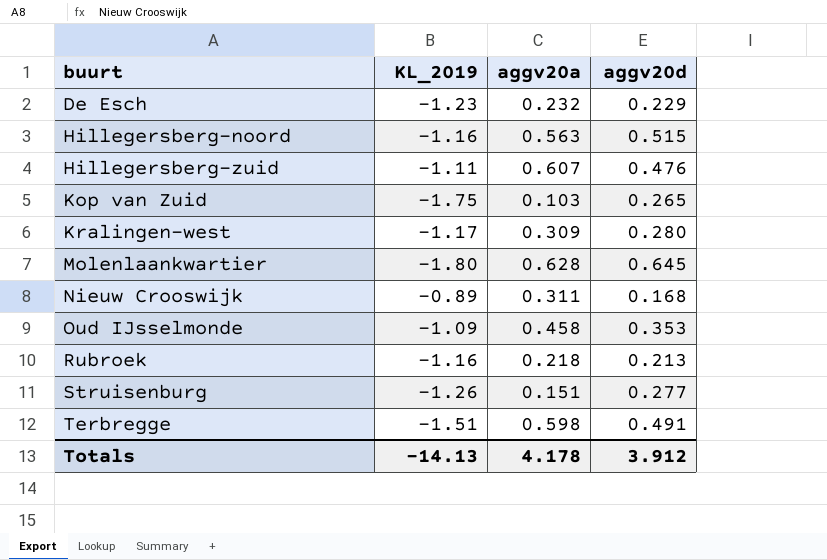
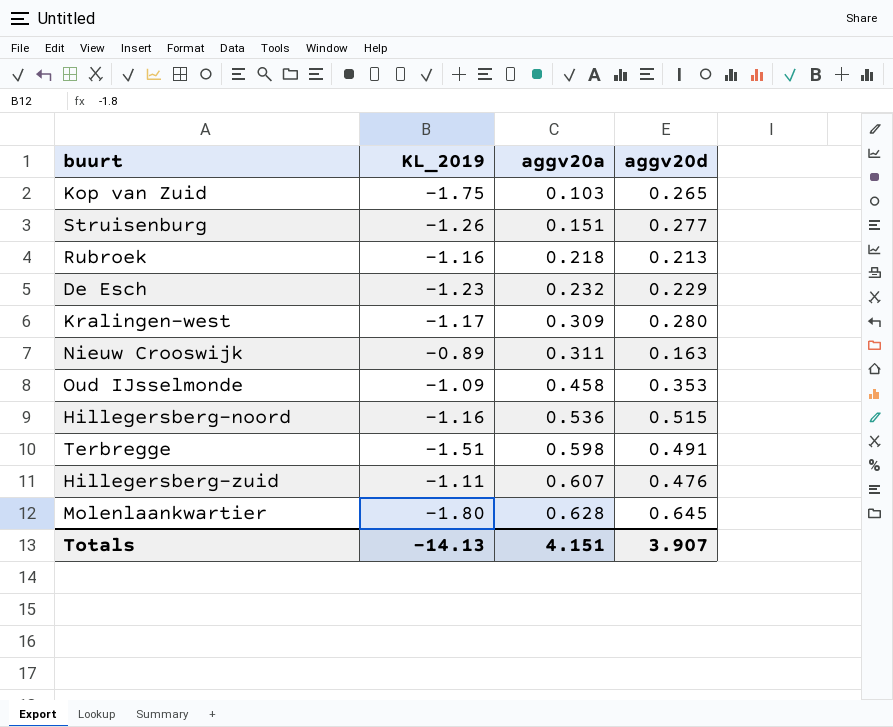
row order: buurt ascending -> aggv20a ascending
Nieuw Crooswijk | aggv20d: 0.168 -> 0.163
Hillegersberg-noord | aggv20a: 0.563 -> 0.536
Totals | aggv20a: 4.178 -> 4.151
Totals | aggv20d: 3.912 -> 3.907

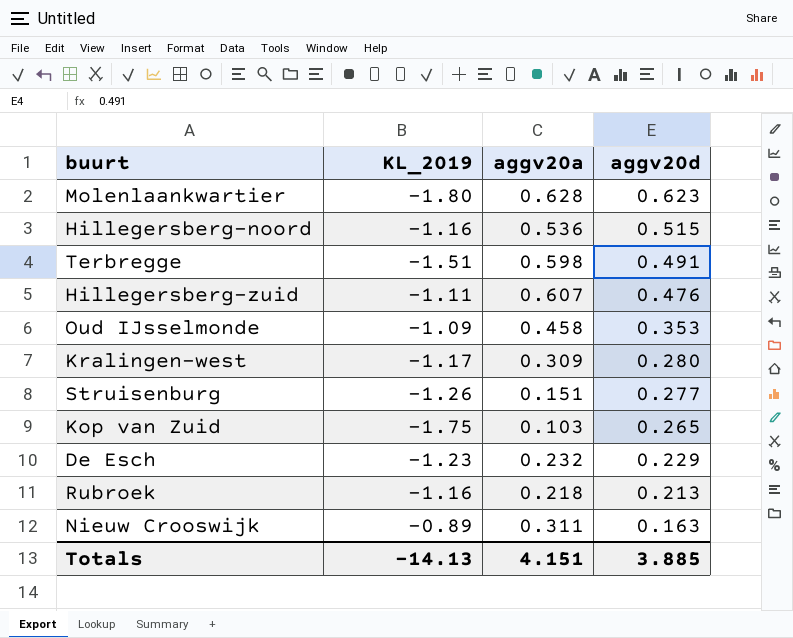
row order: aggv20a ascending -> aggv20d descending
Molenlaankwartier | aggv20d: 0.645 -> 0.623
Totals | aggv20d: 3.907 -> 3.885

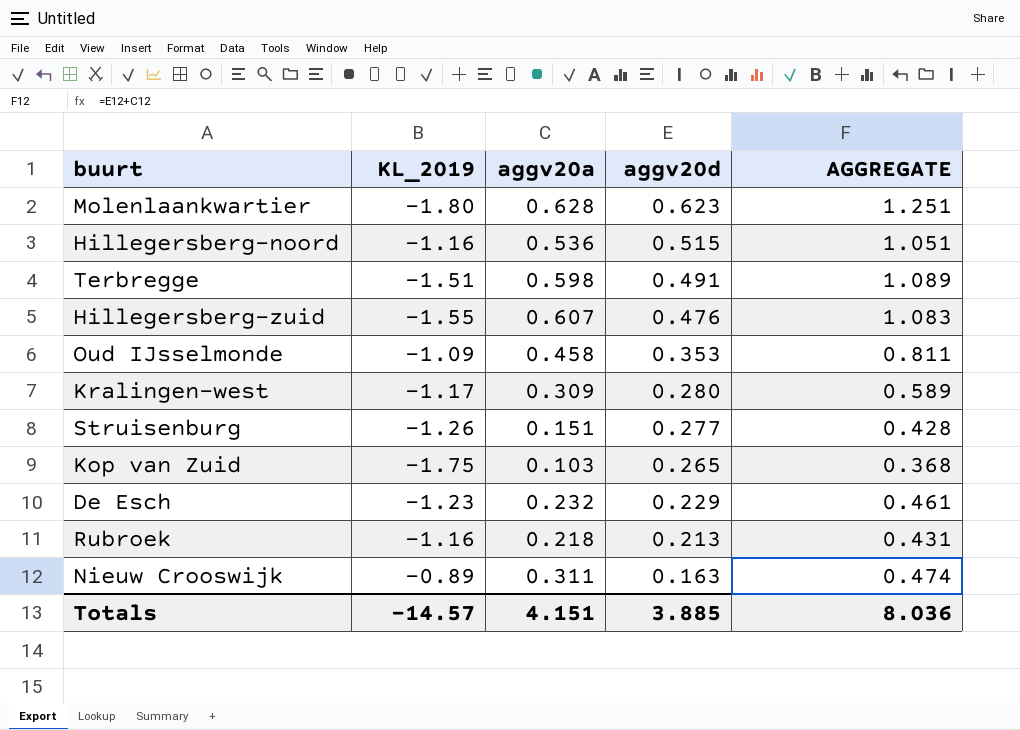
column AGGREGATE | formula: none -> [aggv20a] + [aggv20d]
Hillegersberg-zuid | KL_2019: -1.11 -> -1.55
Totals | KL_2019: -14.13 -> -14.57

